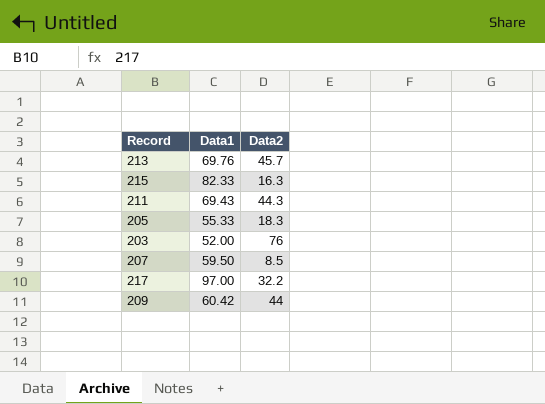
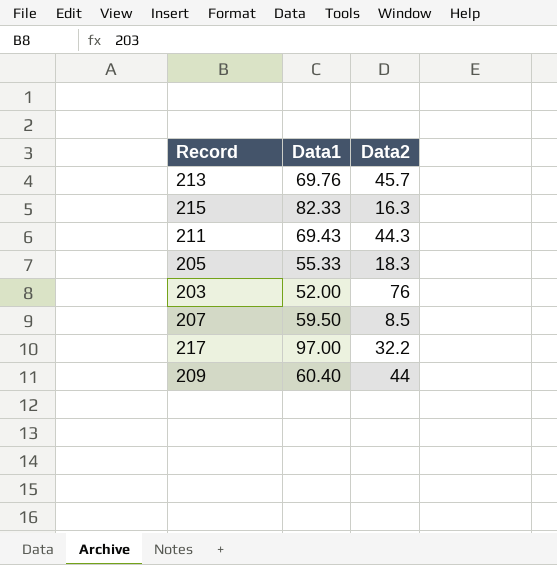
209 | Data1: 60.42 -> 60.40

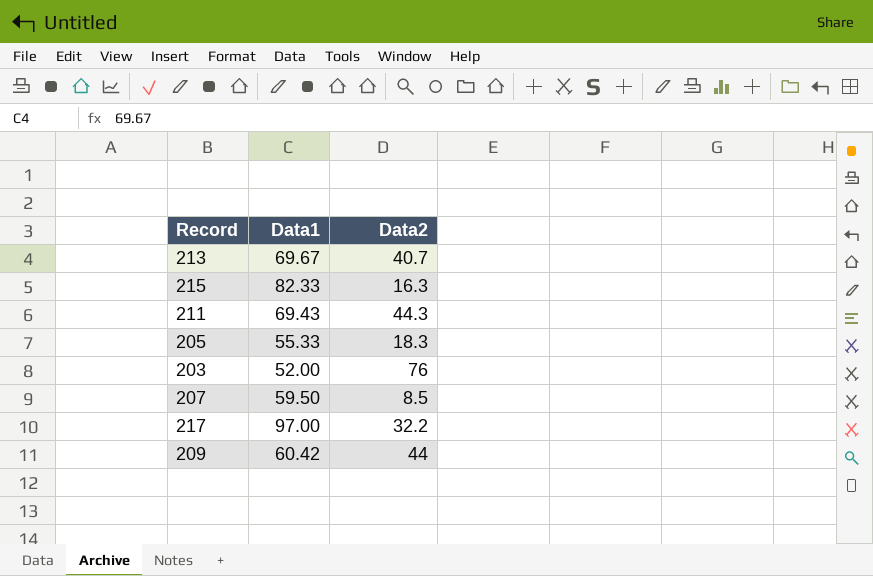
213 | Data1: 69.76 -> 69.67
213 | Data2: 45.7 -> 40.7
209 | Data1: 60.40 -> 60.42

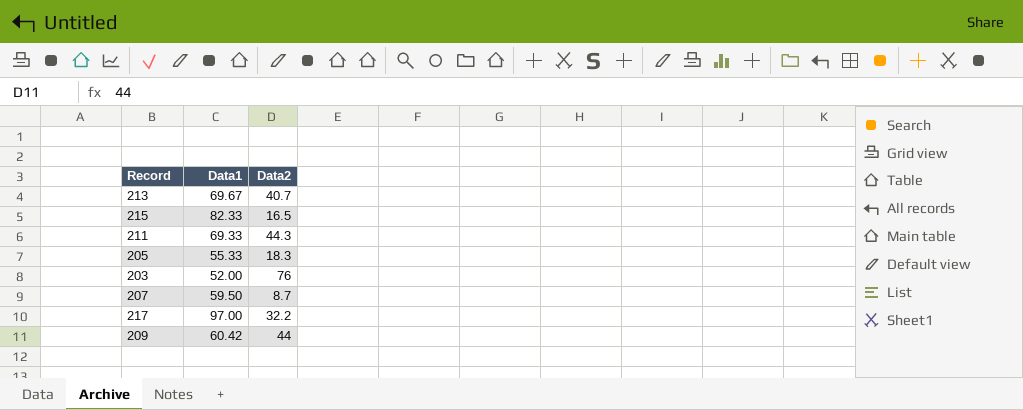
215 | Data2: 16.3 -> 16.5
211 | Data1: 69.43 -> 69.33
207 | Data2: 8.5 -> 8.7

